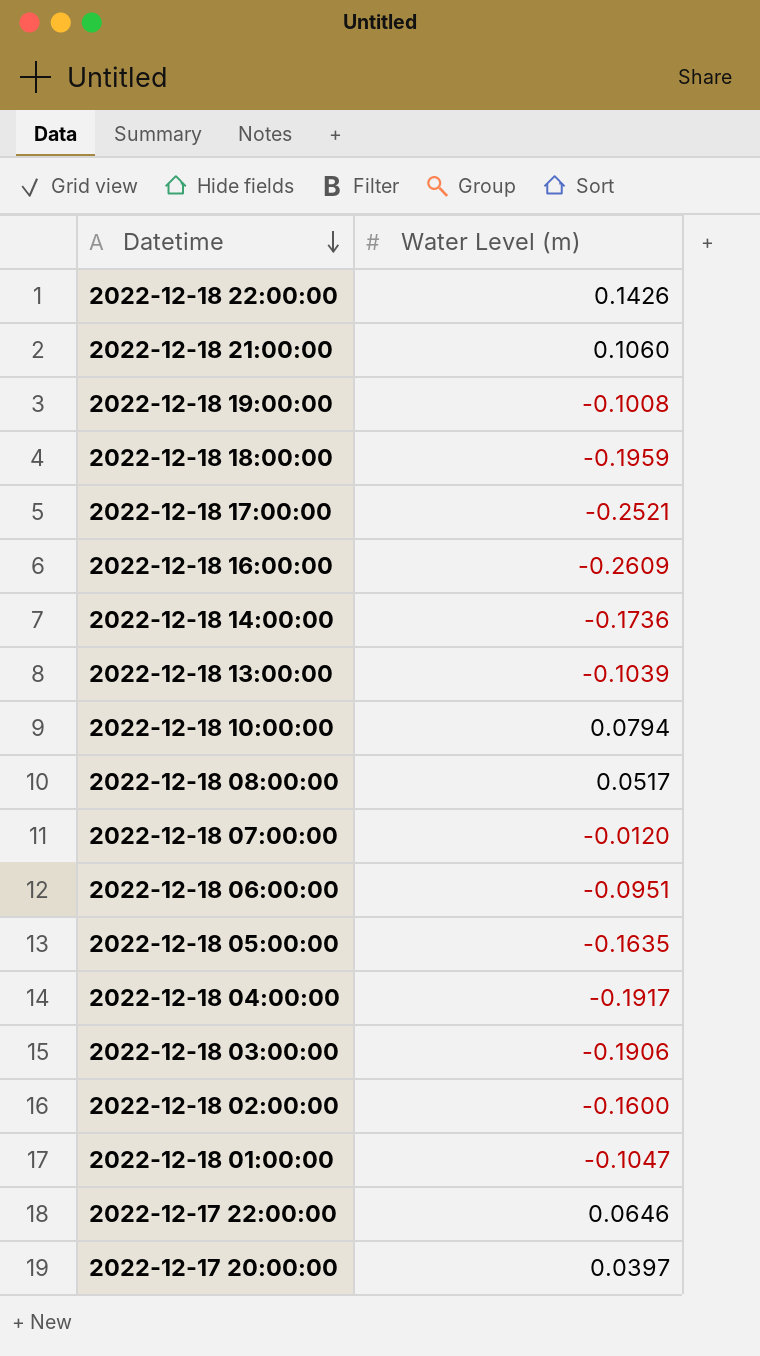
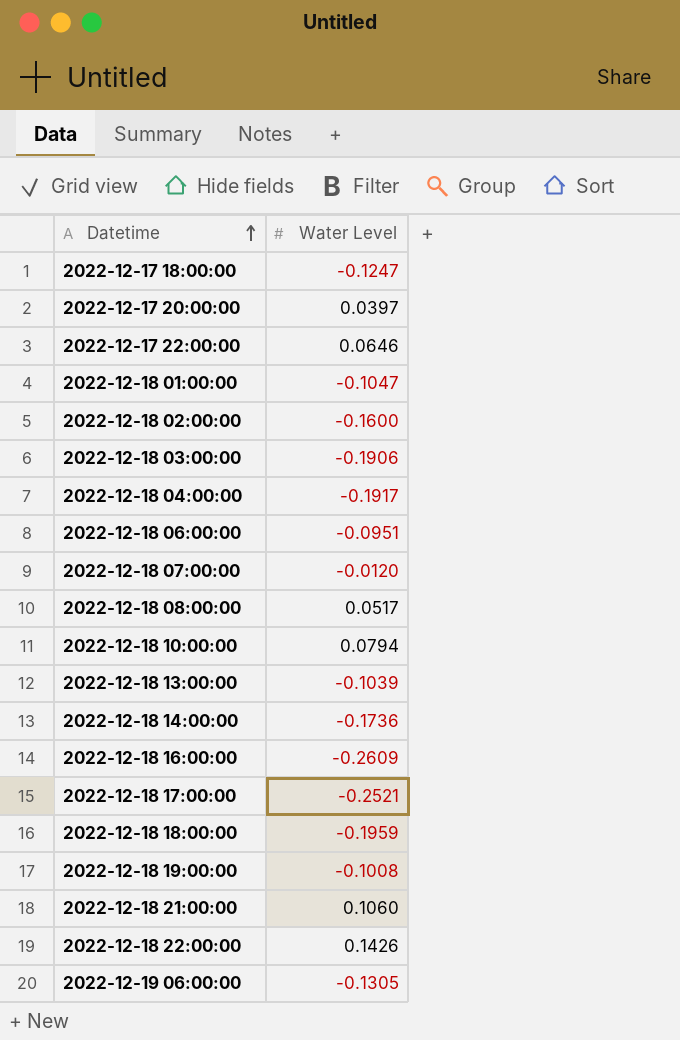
row order: Datetime descending -> Datetime ascending
column name: Water Level (m) -> Water Level
row 2022-12-18 05:00:00: -0.1635 -> none
row 2022-12-17 18:00:00: none -> -0.1247
row 2022-12-19 06:00:00: none -> -0.1305

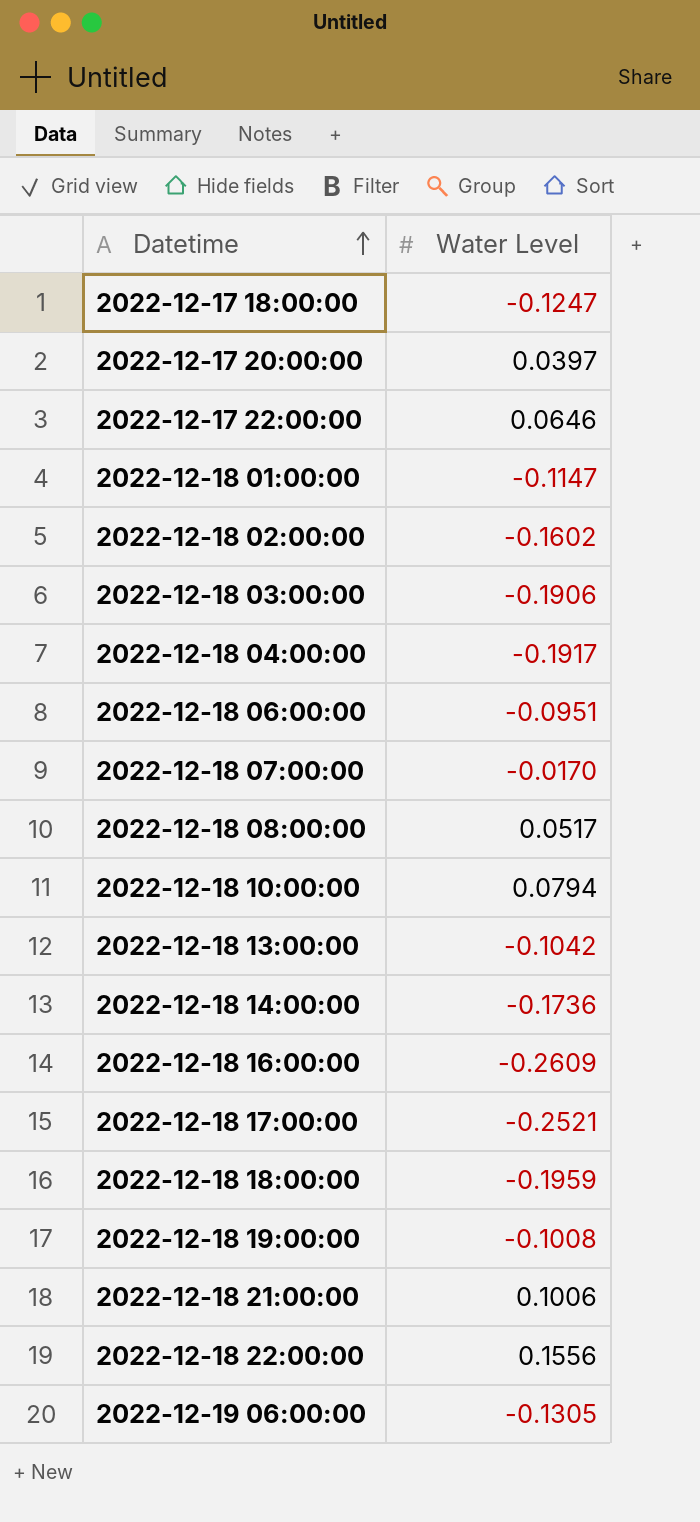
2022-12-18 01:00:00 | Water Level: -0.1047 -> -0.1147
2022-12-18 02:00:00 | Water Level: -0.1600 -> -0.1602
2022-12-18 07:00:00 | Water Level: -0.0120 -> -0.0170
2022-12-18 13:00:00 | Water Level: -0.1039 -> -0.1042
2022-12-18 21:00:00 | Water Level: 0.1060 -> 0.1006
2022-12-18 22:00:00 | Water Level: 0.1426 -> 0.1556

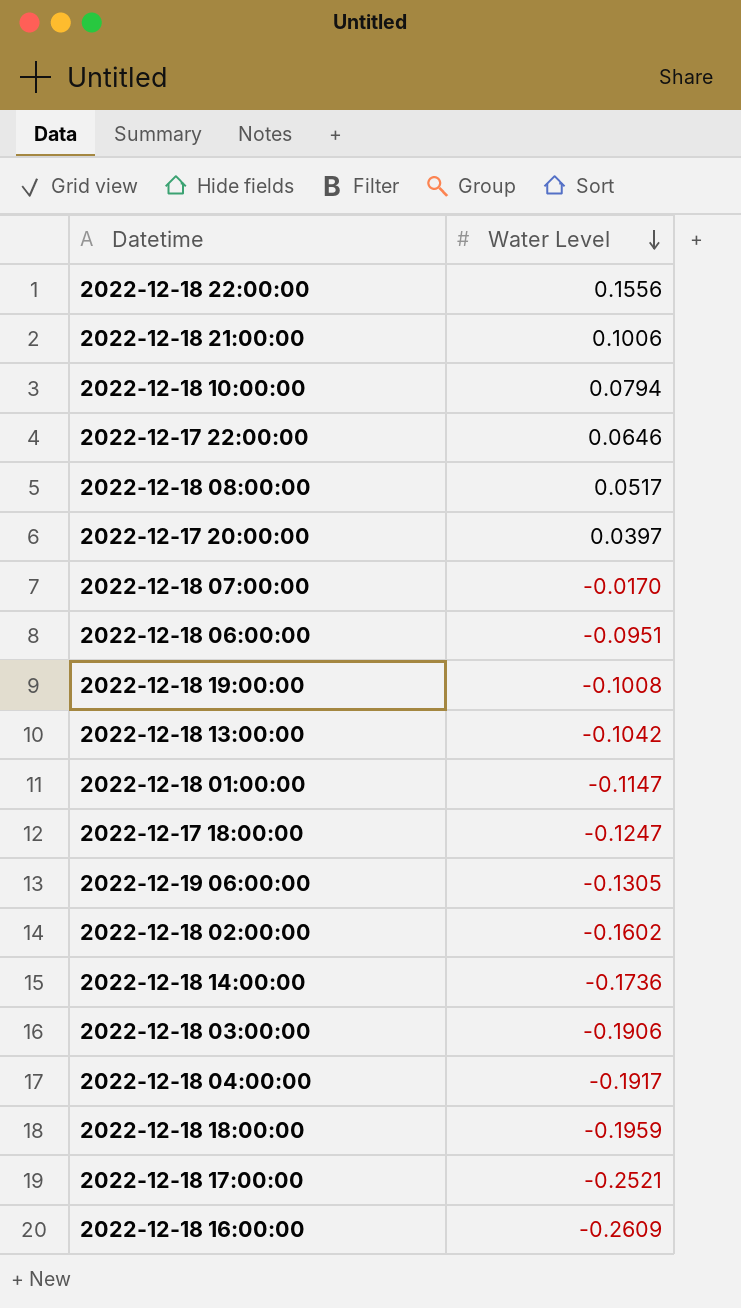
row order: Datetime ascending -> Water Level descending

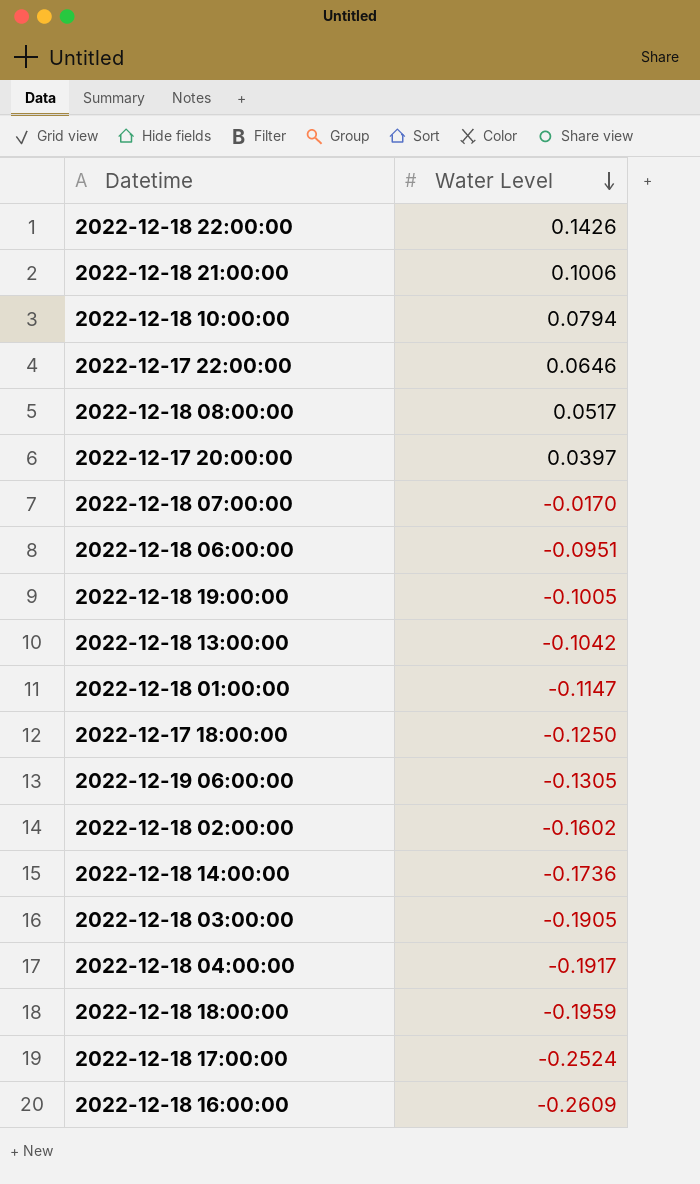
2022-12-18 22:00:00 | Water Level: 0.1556 -> 0.1426
2022-12-18 19:00:00 | Water Level: -0.1008 -> -0.1005
2022-12-17 18:00:00 | Water Level: -0.1247 -> -0.1250
2022-12-18 03:00:00 | Water Level: -0.1906 -> -0.1905
2022-12-18 17:00:00 | Water Level: -0.2521 -> -0.2524

